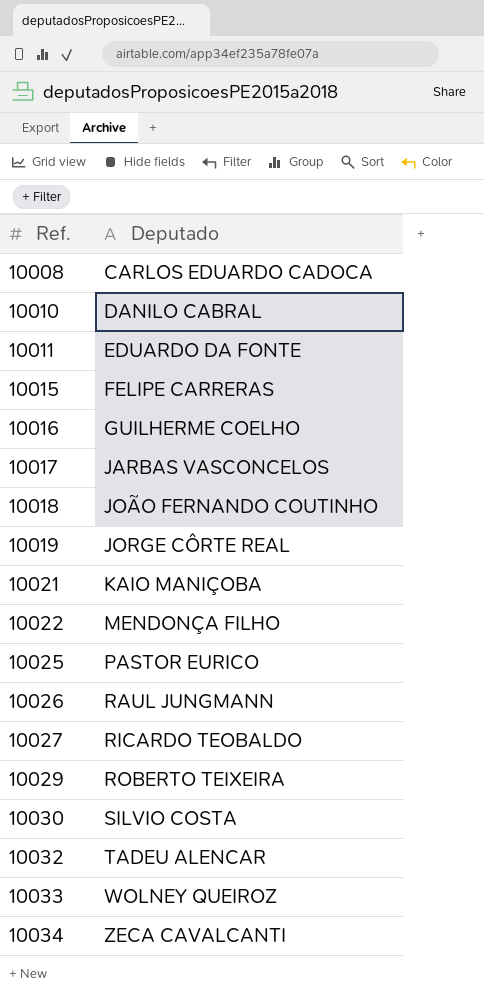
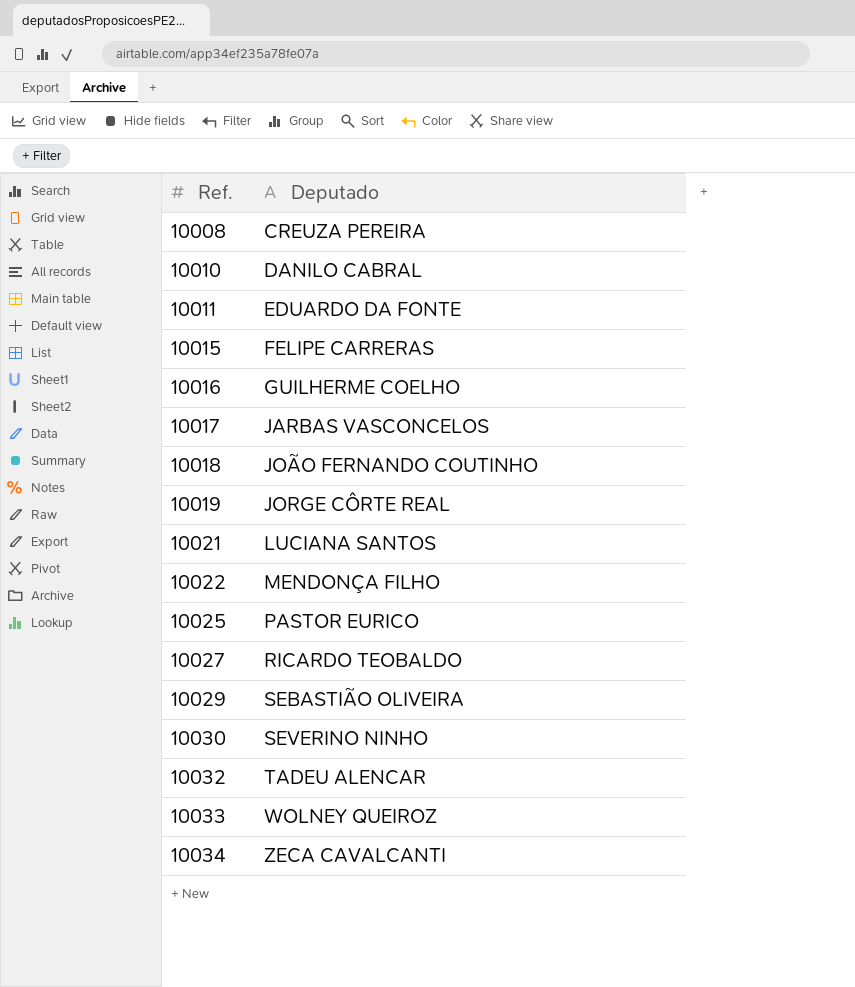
row 10026: RAUL JUNGMANN -> none
10008 | Deputado: CARLOS EDUARDO CADOCA -> CREUZA PEREIRA
10021 | Deputado: KAIO MANIÇOBA -> LUCIANA SANTOS
10029 | Deputado: ROBERTO TEIXEIRA -> SEBASTIÃO OLIVEIRA
10030 | Deputado: SILVIO COSTA -> SEVERINO NINHO

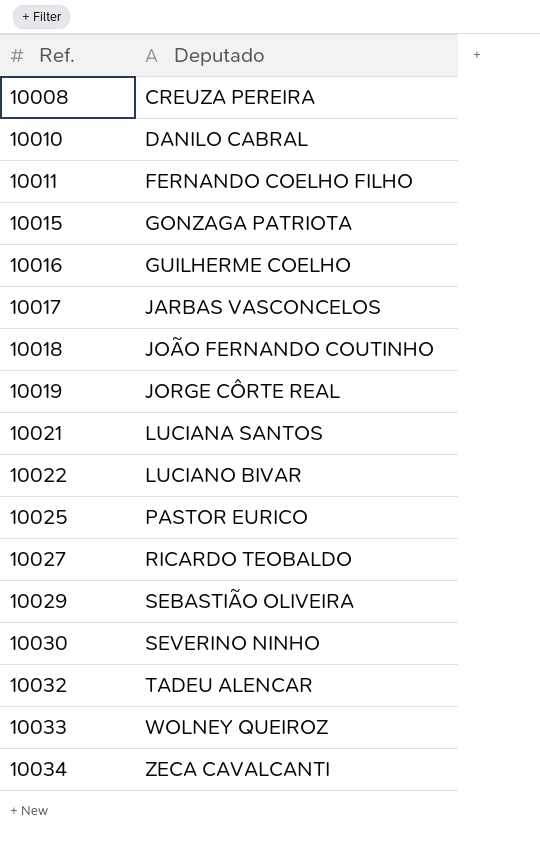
10011 | Deputado: EDUARDO DA FONTE -> FERNANDO COELHO FILHO
10015 | Deputado: FELIPE CARRERAS -> GONZAGA PATRIOTA
10022 | Deputado: MENDONÇA FILHO -> LUCIANO BIVAR

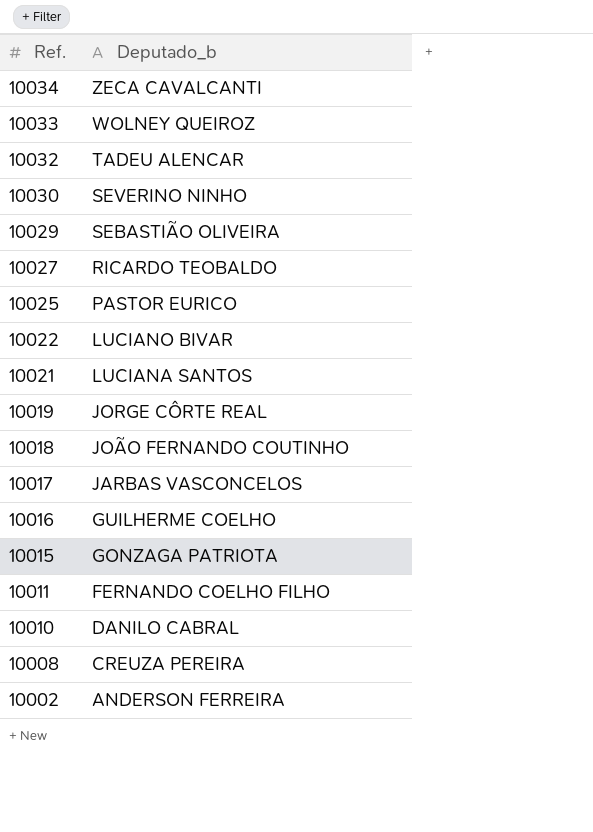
row order: Ref. ascending -> Ref. descending
column name: Deputado -> Deputado_b
row 10002: none -> ANDERSON FERREIRA

